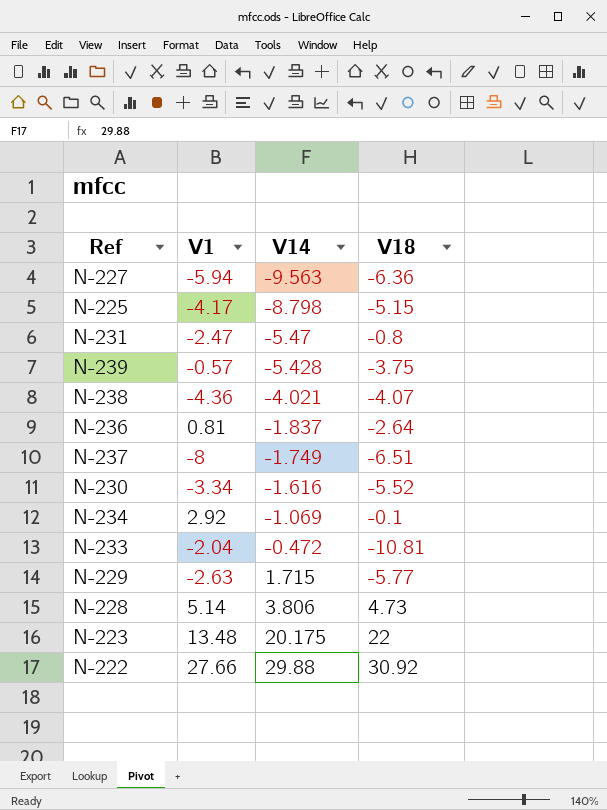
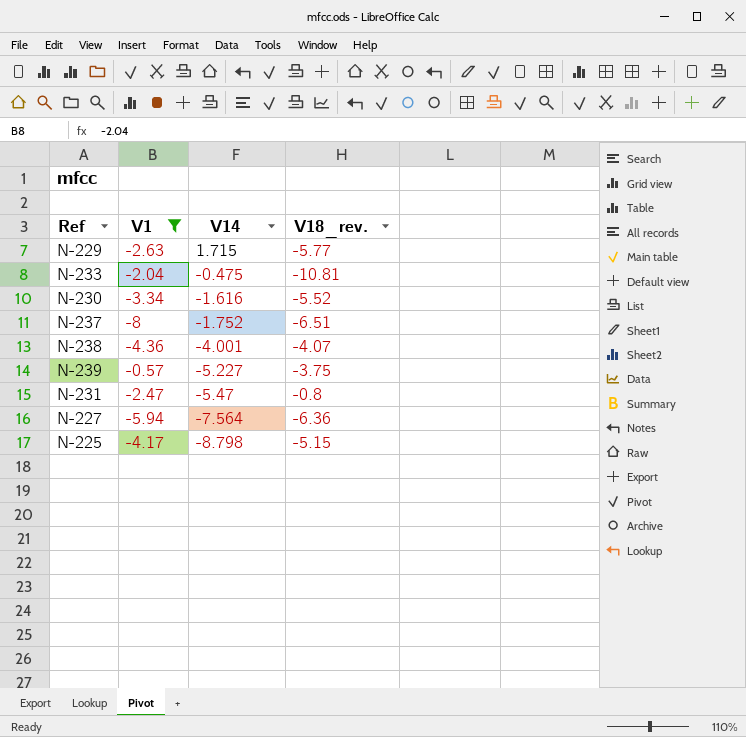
filter: none -> V1 <= -0.57
row order: V14 ascending -> V14 descending
column name: V18 -> V18_rev.
N-233 | V14: -0.472 -> -0.475
N-237 | V14: -1.749 -> -1.752
N-238 | V14: -4.021 -> -4.001
N-239 | V14: -5.428 -> -5.227
N-227 | V14: -9.563 -> -7.564

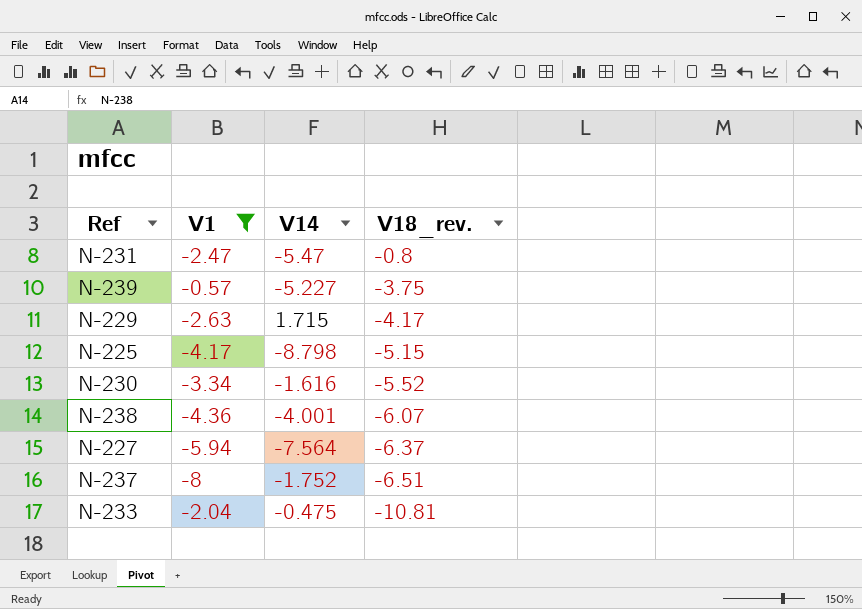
row order: V14 descending -> V18_rev. descending
N-229 | V18_rev.: -5.77 -> -4.17
N-238 | V18_rev.: -4.07 -> -6.07
N-227 | V18_rev.: -6.36 -> -6.37

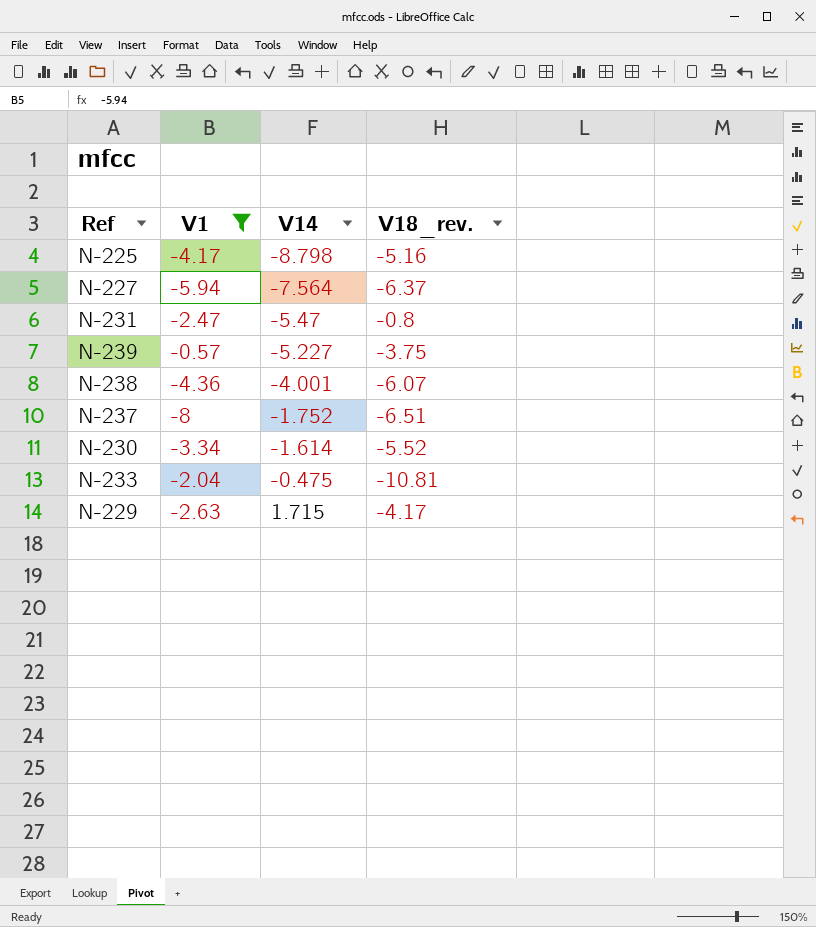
row order: V18_rev. descending -> V14 ascending
N-225 | V18_rev.: -5.15 -> -5.16
N-230 | V14: -1.616 -> -1.614

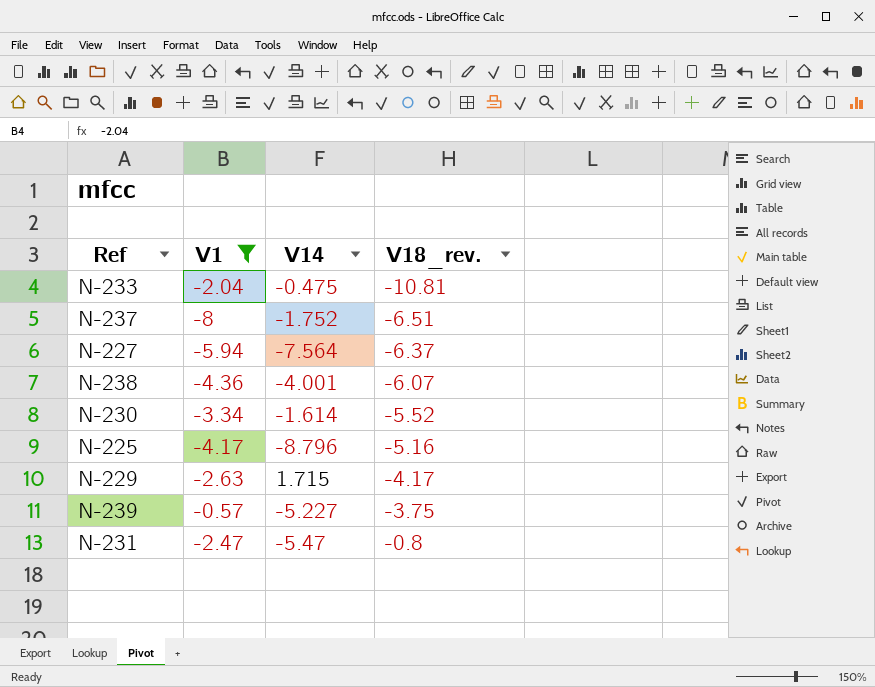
row order: V14 ascending -> V18_rev. ascending
N-225 | V14: -8.798 -> -8.796

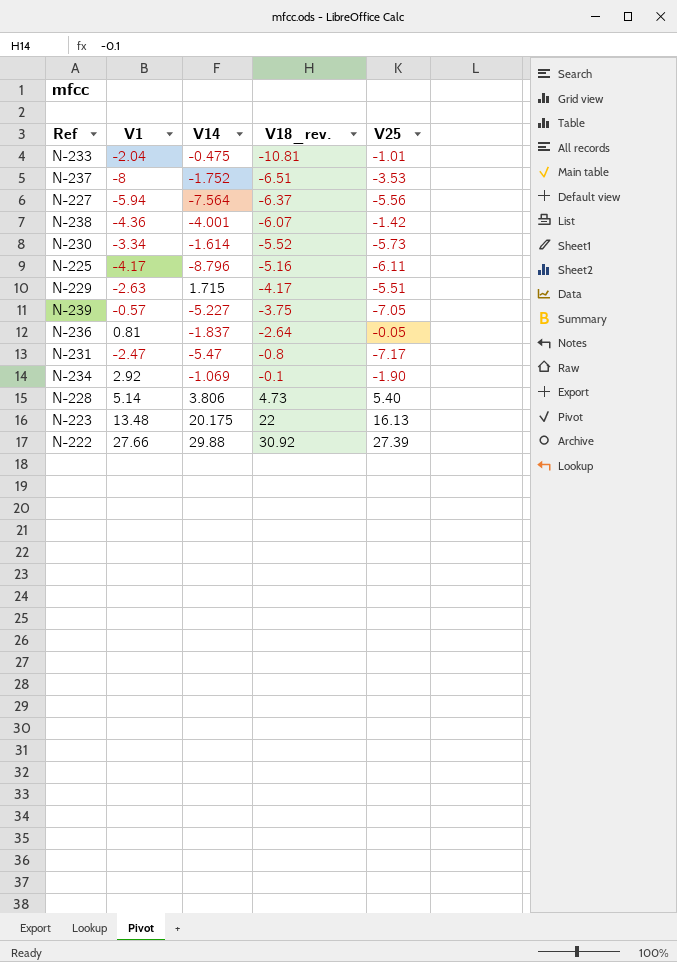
filter: V1 <= -0.57 -> none
column V25 | position: none -> 5

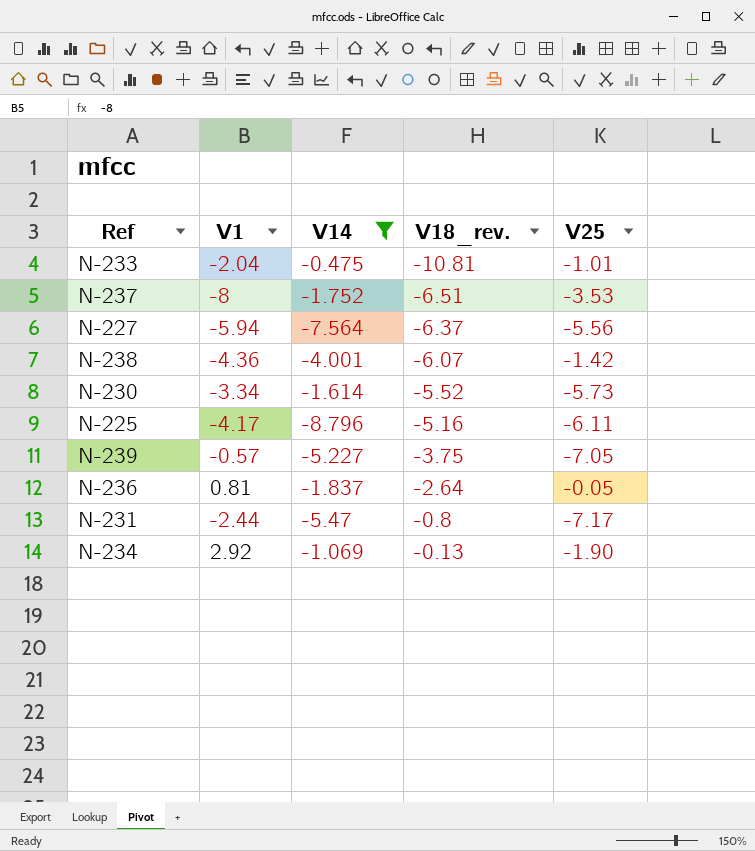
filter: none -> V14 <= -0.475
N-231 | V1: -2.47 -> -2.44
N-234 | V18_rev.: -0.1 -> -0.13

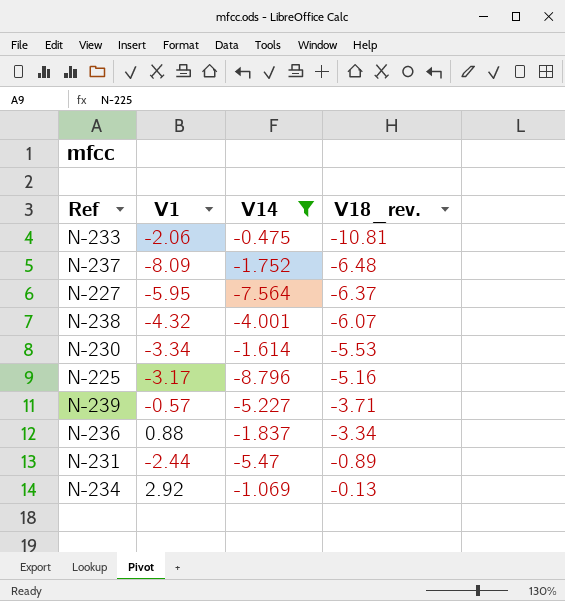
column V25 | position: 5 -> none
N-233 | V1: -2.04 -> -2.06
N-237 | V1: -8 -> -8.09
N-237 | V18_rev.: -6.51 -> -6.48
N-227 | V1: -5.94 -> -5.95
N-238 | V1: -4.36 -> -4.32
N-230 | V18_rev.: -5.52 -> -5.53
N-225 | V1: -4.17 -> -3.17
N-239 | V18_rev.: -3.75 -> -3.71
N-236 | V1: 0.81 -> 0.88
N-236 | V18_rev.: -2.64 -> -3.34
N-231 | V18_rev.: -0.8 -> -0.89

